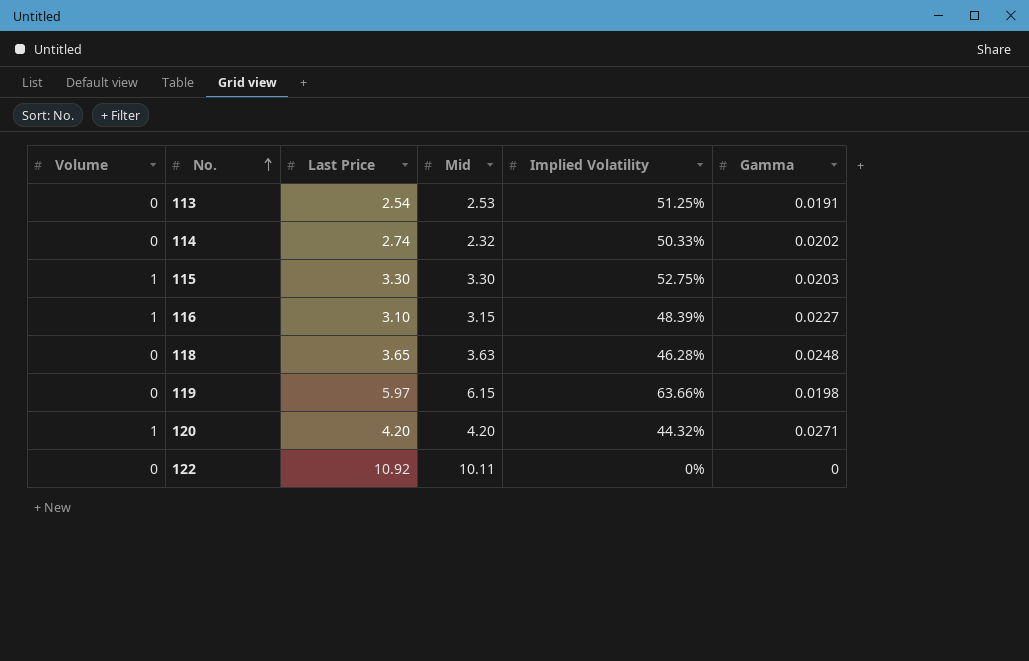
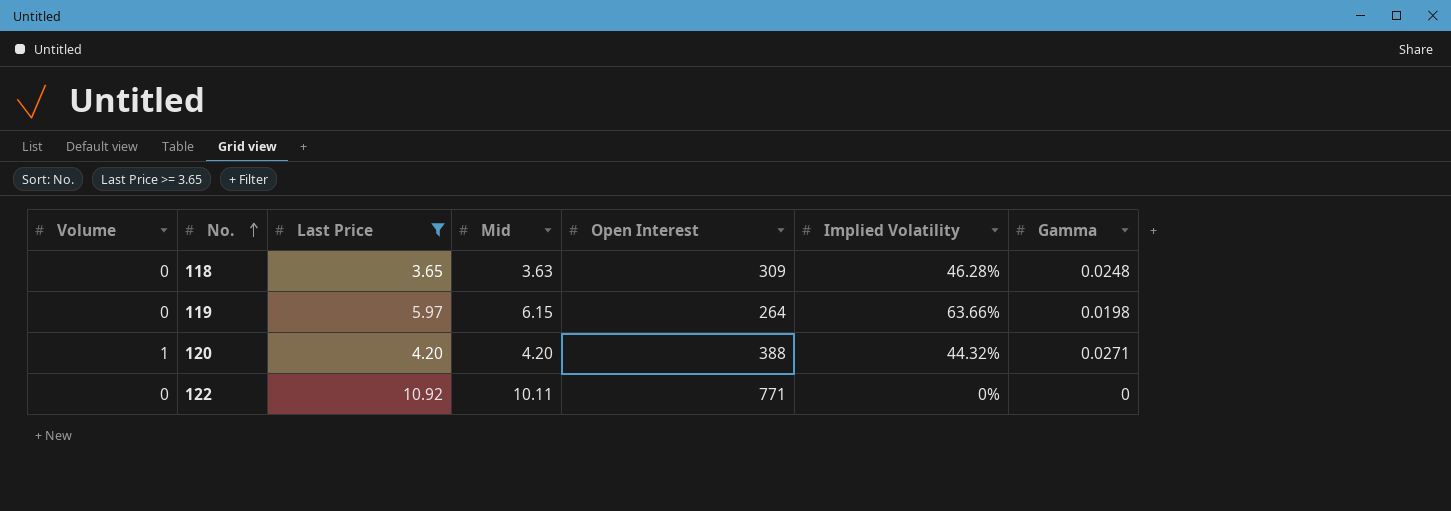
filter: none -> Last Price >= 3.65
column Open Interest | position: none -> 5

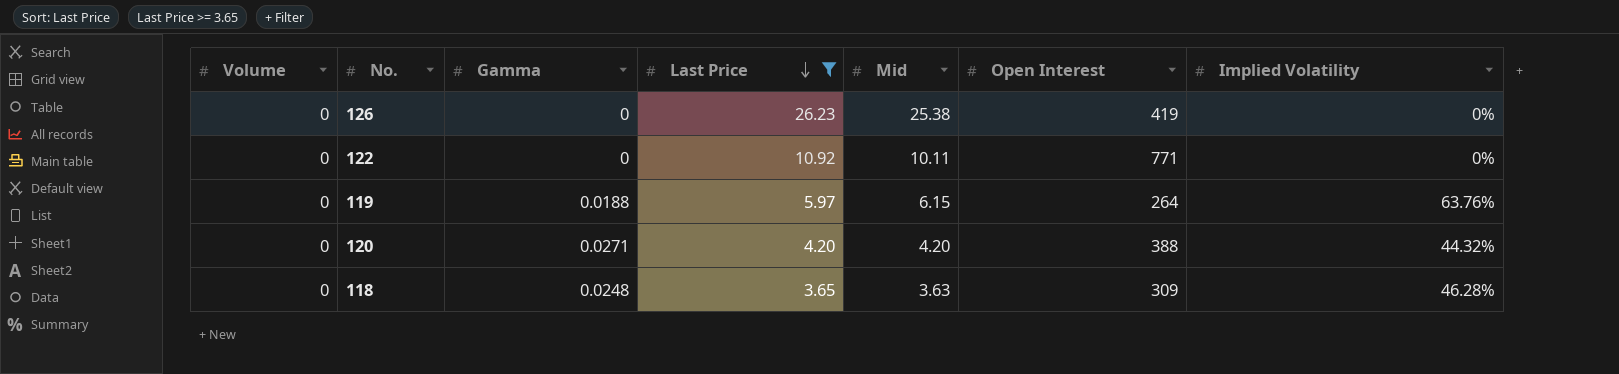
row order: No. ascending -> Last Price descending
column Gamma | position: 7 -> 3
row 126: none -> 0 | 0 | 26.23 | 25.38 | 419 | 0%
119 | Gamma: 0.0198 -> 0.0188
119 | Implied Volatility: 63.66% -> 63.76%
120 | Volume: 1 -> 0

